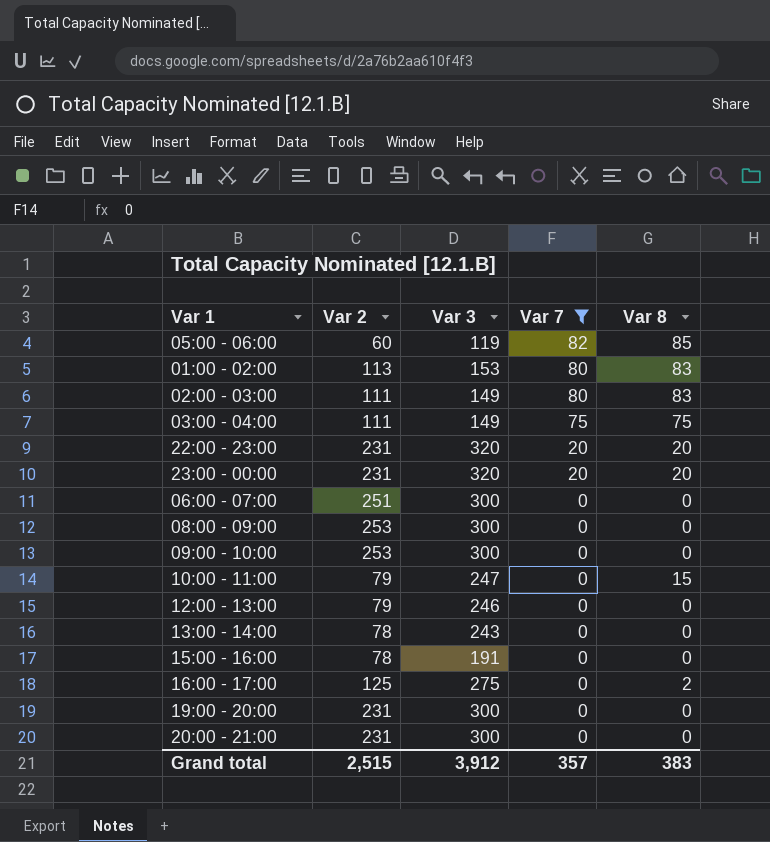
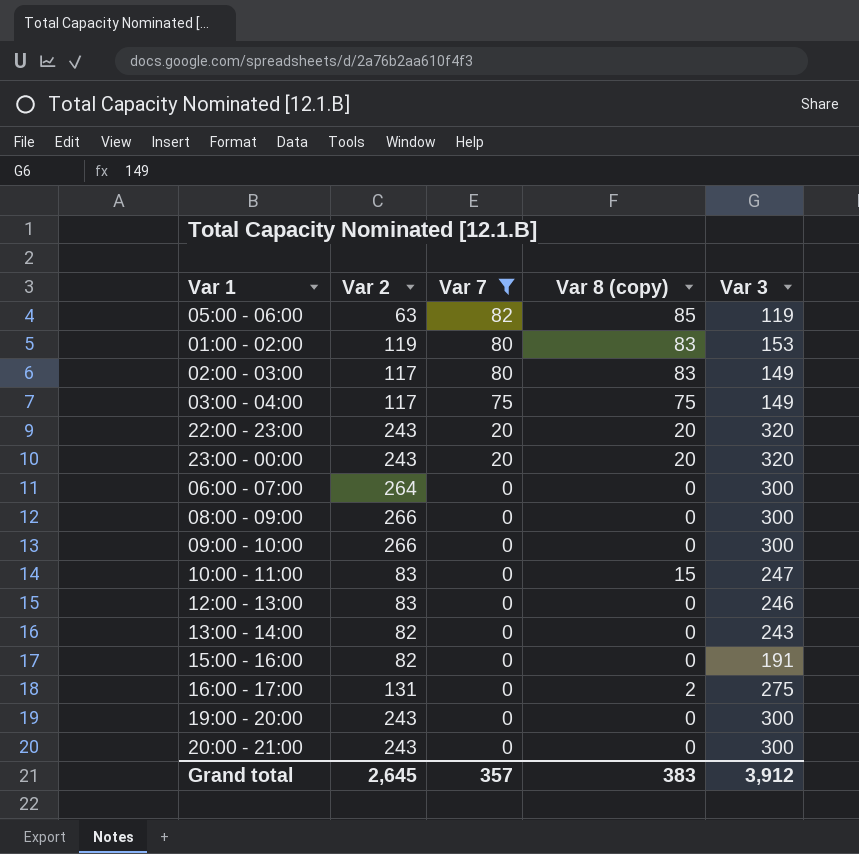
column name: Var 8 -> Var 8 (copy)
column Var 3 | position: 3 -> 5
05:00 - 06:00 | Var 2: 60 -> 63
01:00 - 02:00 | Var 2: 113 -> 119
02:00 - 03:00 | Var 2: 111 -> 117
03:00 - 04:00 | Var 2: 111 -> 117
22:00 - 23:00 | Var 2: 231 -> 243
23:00 - 00:00 | Var 2: 231 -> 243
06:00 - 07:00 | Var 2: 251 -> 264
08:00 - 09:00 | Var 2: 253 -> 266
09:00 - 10:00 | Var 2: 253 -> 266
10:00 - 11:00 | Var 2: 79 -> 83
12:00 - 13:00 | Var 2: 79 -> 83
13:00 - 14:00 | Var 2: 78 -> 82
15:00 - 16:00 | Var 2: 78 -> 82
16:00 - 17:00 | Var 2: 125 -> 131
19:00 - 20:00 | Var 2: 231 -> 243
20:00 - 21:00 | Var 2: 231 -> 243
Grand total | Var 2: 2,515 -> 2,645

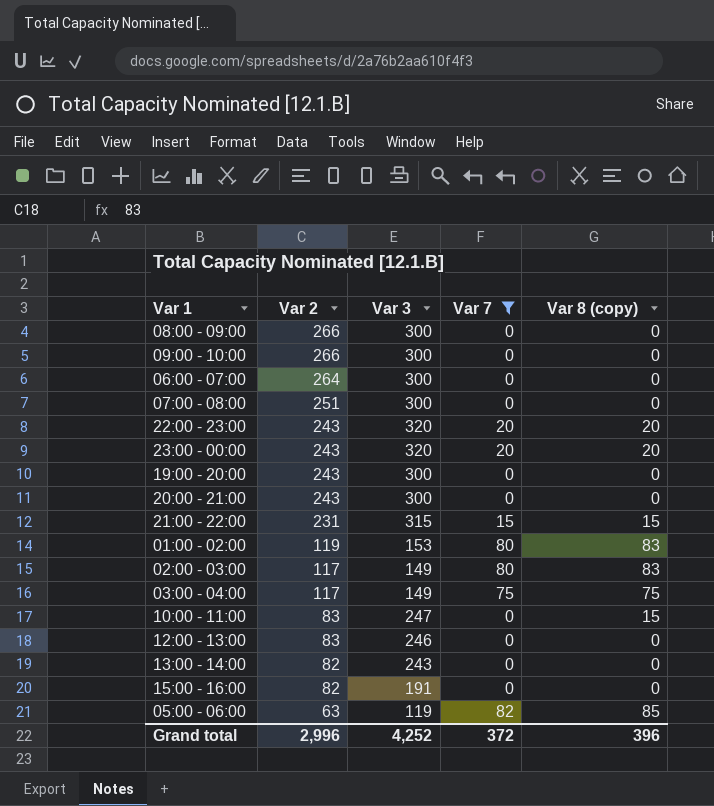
row order: Var 7 descending -> Var 2 descending
column Var 3 | position: 5 -> 3
row 16:00 - 17:00: 131 | 0 | 2 | 275 -> none
row 07:00 - 08:00: none -> 251 | 300 | 0 | 0
row 21:00 - 22:00: none -> 231 | 315 | 15 | 15
Grand total | Var 2: 2,645 -> 2,996
Grand total | Var 3: 3,912 -> 4,252
Grand total | Var 7: 357 -> 372
Grand total | Var 8 (copy): 383 -> 396

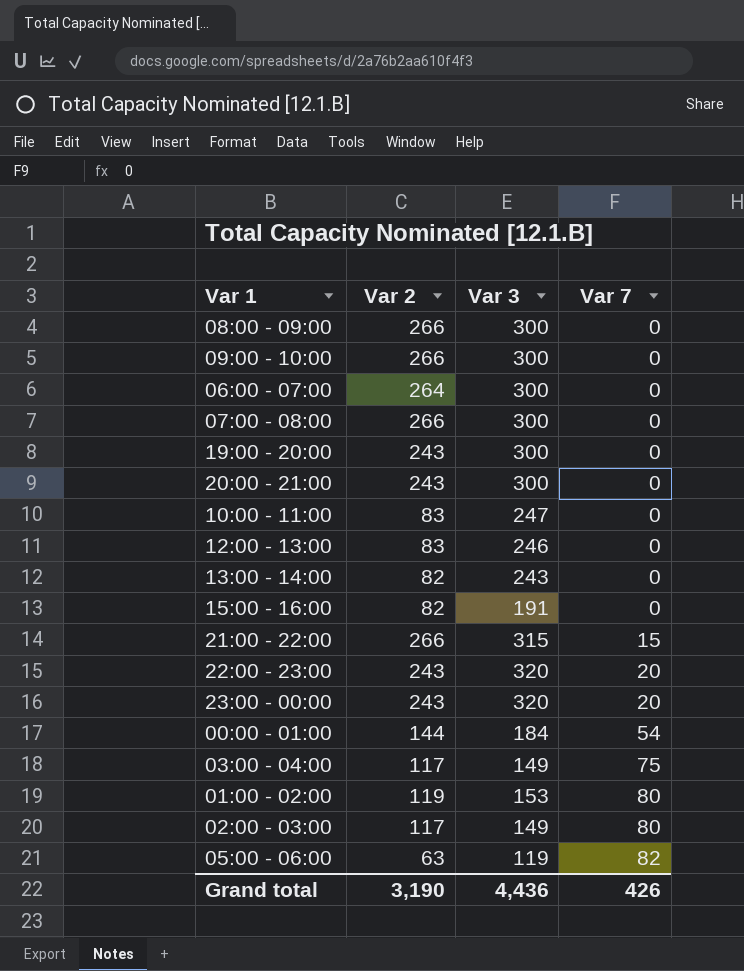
filter: Var 7 != 54 -> none
row order: Var 2 descending -> Var 7 ascending
column Var 8 (copy) | position: 5 -> none
07:00 - 08:00 | Var 2: 251 -> 266
21:00 - 22:00 | Var 2: 231 -> 266
Grand total | Var 2: 2,996 -> 3,190
Grand total | Var 3: 4,252 -> 4,436
Grand total | Var 7: 372 -> 426

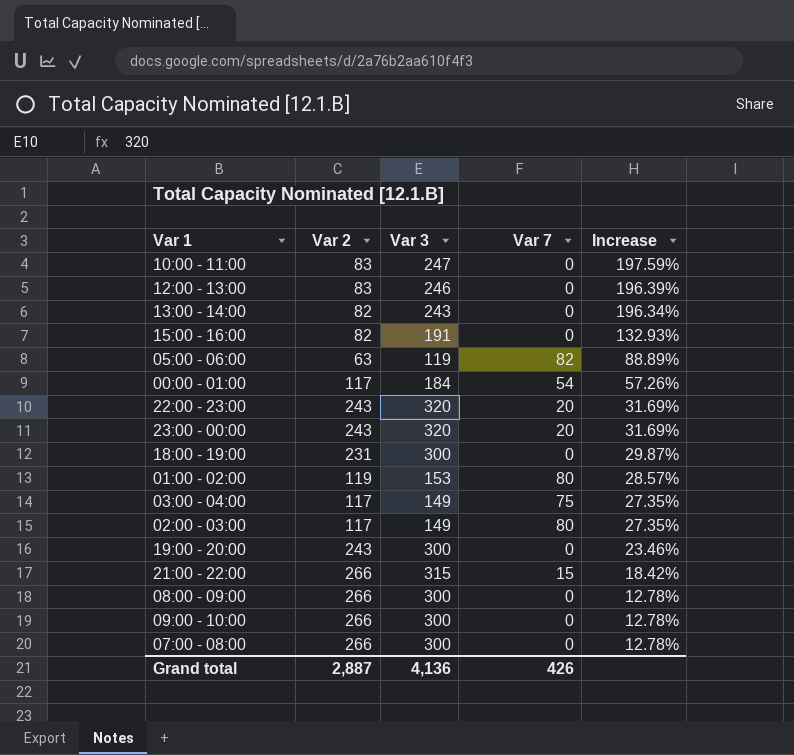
row order: Var 7 ascending -> Increase descending
column Increase | formula: none -> ([Var 3] - [Var 2]) / [Var 2]
row 06:00 - 07:00: 264 | 300 | 0 -> none
row 20:00 - 21:00: 243 | 300 | 0 -> none
00:00 - 01:00 | Var 2: 144 -> 117
row 18:00 - 19:00: none -> 231 | 300 | 0 | 29.87%
Grand total | Var 2: 3,190 -> 2,887
Grand total | Var 3: 4,436 -> 4,136

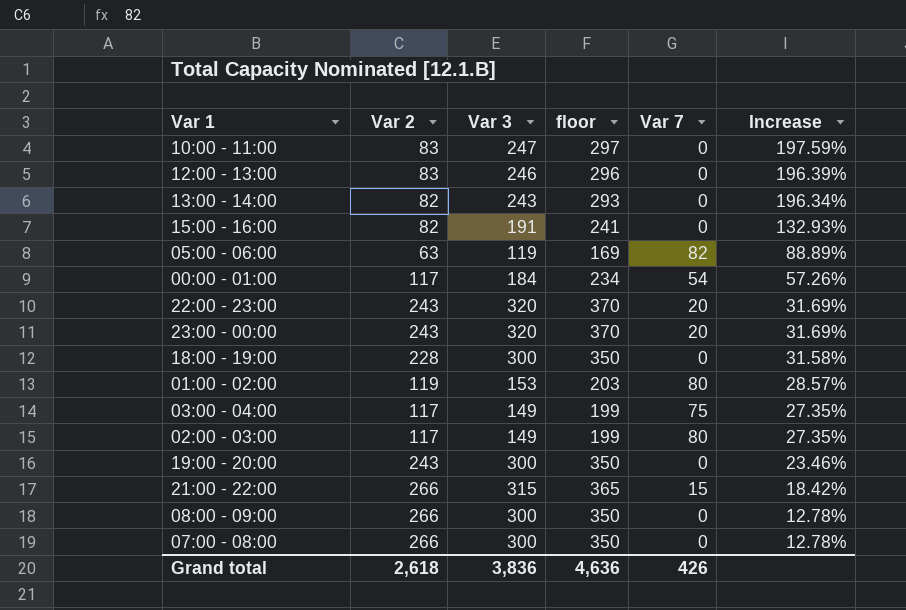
column floor | formula: none -> [Var 3] + 50
row 09:00 - 10:00: 266 | 300 | 0 | 12.78% -> none
18:00 - 19:00 | Var 2: 231 -> 228
18:00 - 19:00 | Increase: 29.87% -> 31.58%
Grand total | Var 2: 2,887 -> 2,618
Grand total | Var 3: 4,136 -> 3,836

